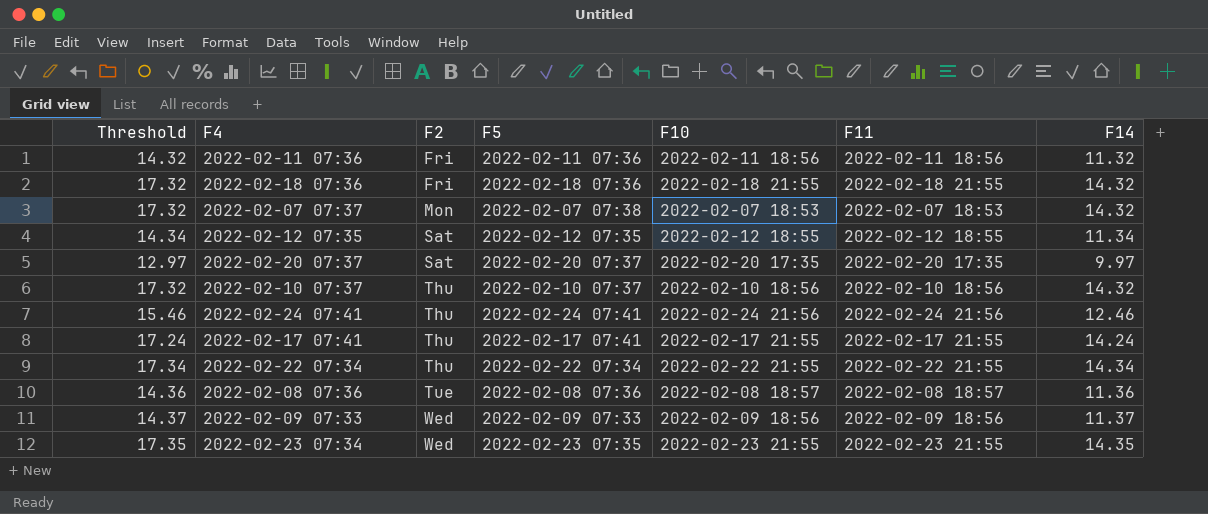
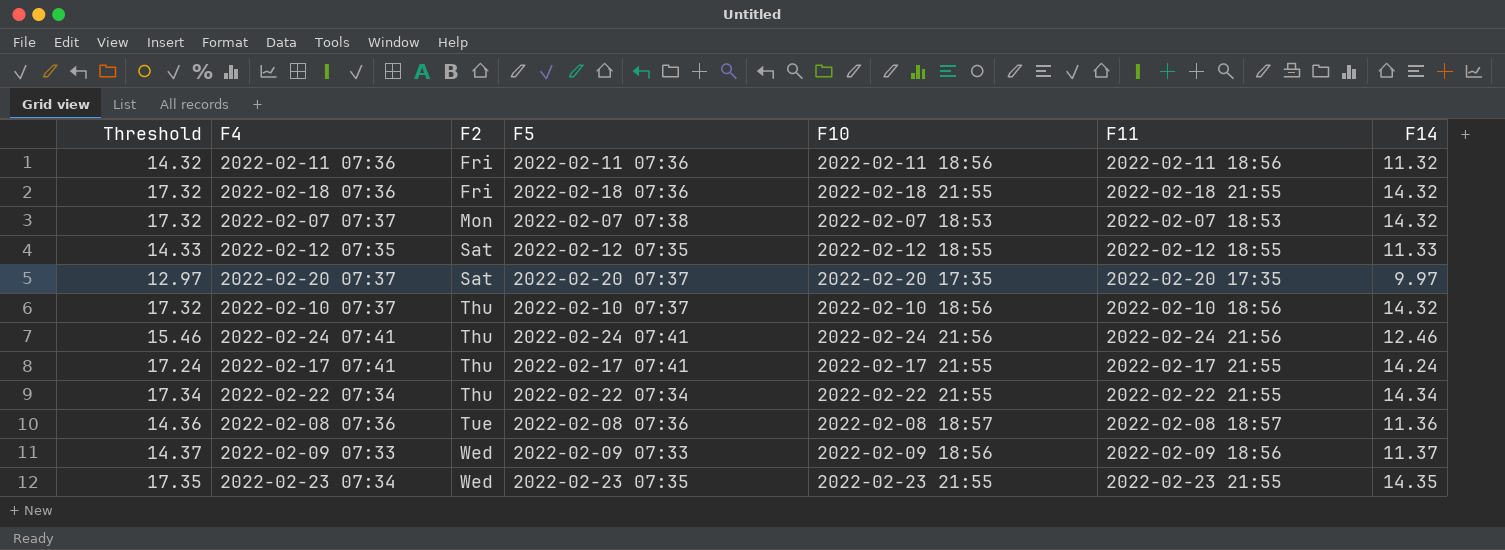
2022-02-12 07:35 | Threshold: 14.34 -> 14.33
2022-02-12 07:35 | F14: 11.34 -> 11.33

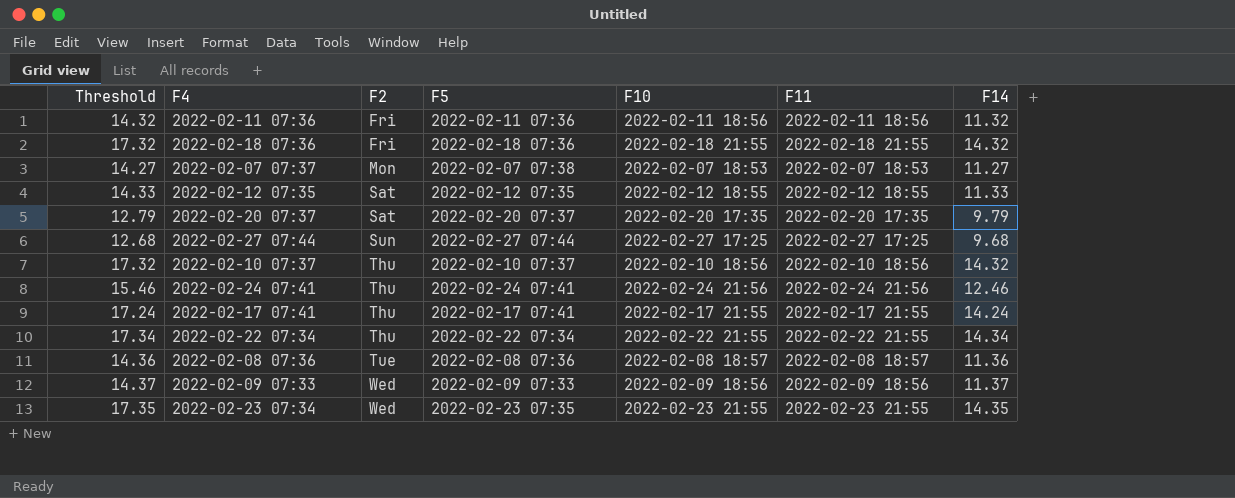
2022-02-07 07:37 | Threshold: 17.32 -> 14.27
2022-02-07 07:37 | F14: 14.32 -> 11.27
2022-02-20 07:37 | Threshold: 12.97 -> 12.79
2022-02-20 07:37 | F14: 9.97 -> 9.79
row 2022-02-27 07:44: none -> 12.68 | Sun | 2022-02-27 07:44 | 2022-02-27 17:25 | 2022-02-27 17:25 | 9.68

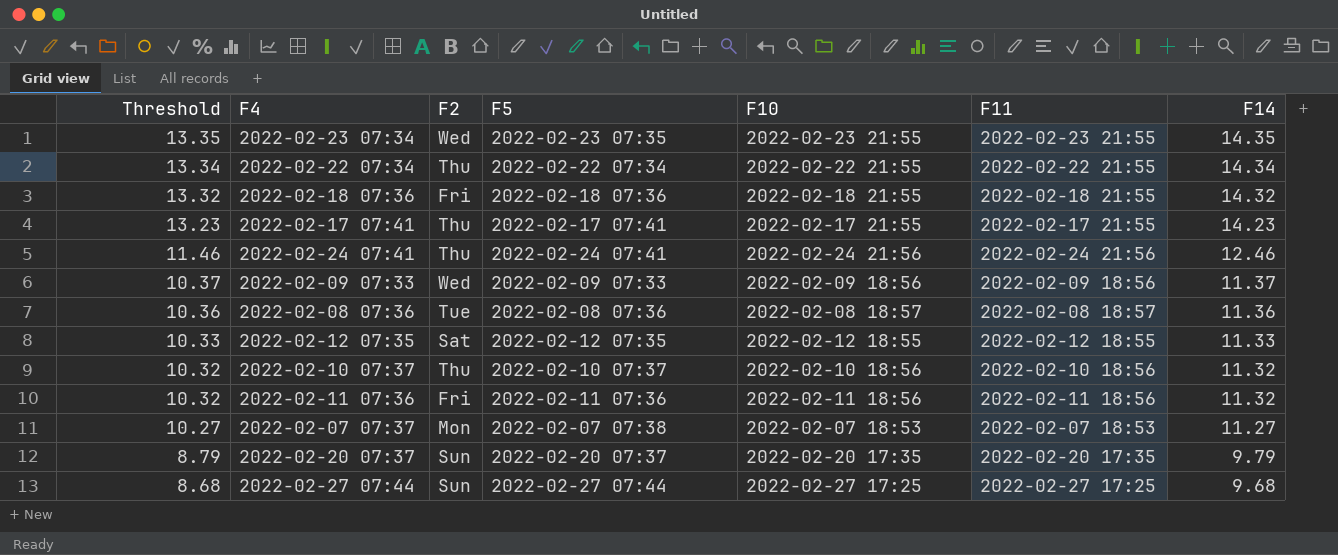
row order: F2 ascending -> Threshold descending
column Threshold | formula: [F14] + 3 -> [F14] - 1
2022-02-17 07:41 | F14: 14.24 -> 14.23
2022-02-10 07:37 | F14: 14.32 -> 11.32
2022-02-20 07:37 | F2: Sat -> Sun

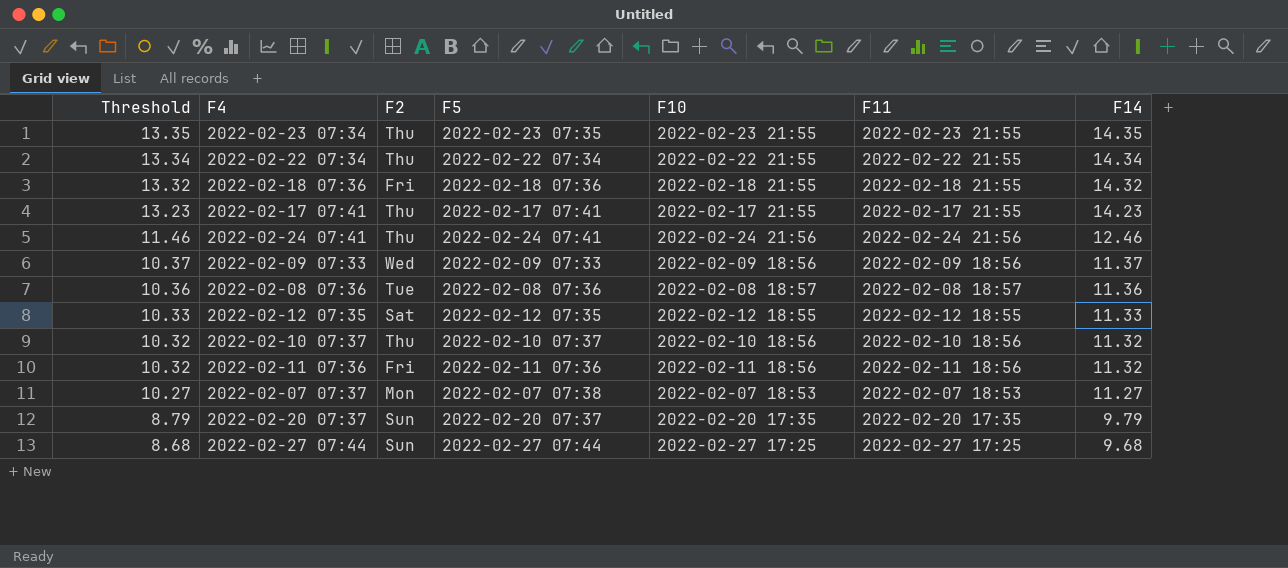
2022-02-23 07:34 | F2: Wed -> Thu

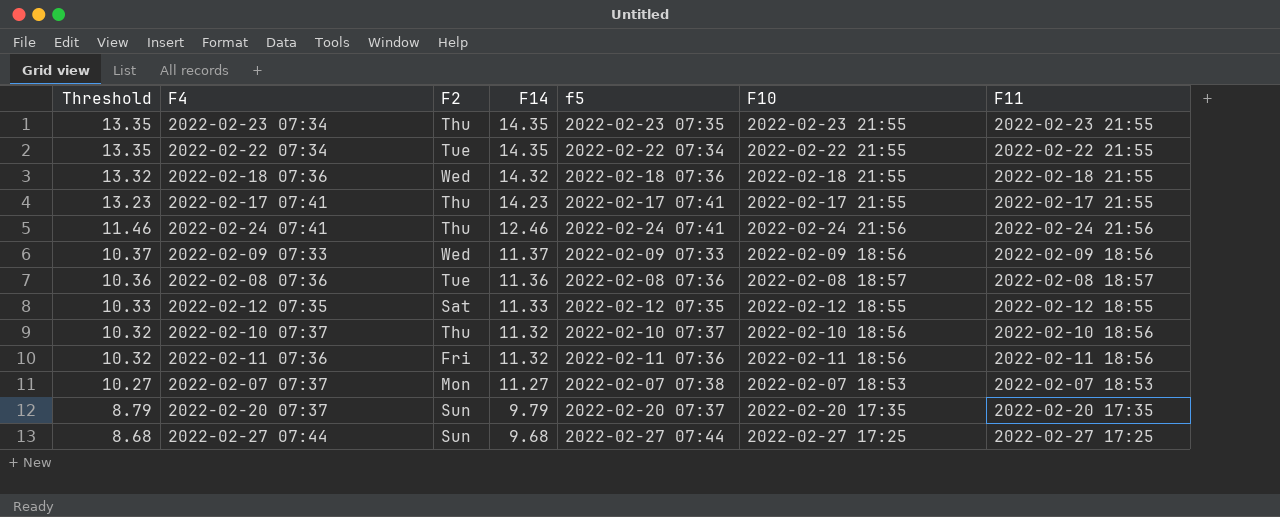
column F14 | position: 7 -> 4
column name: F5 -> f5
2022-02-22 07:34 | Threshold: 13.34 -> 13.35
2022-02-22 07:34 | F2: Thu -> Tue
2022-02-22 07:34 | F14: 14.34 -> 14.35
2022-02-18 07:36 | F2: Fri -> Wed

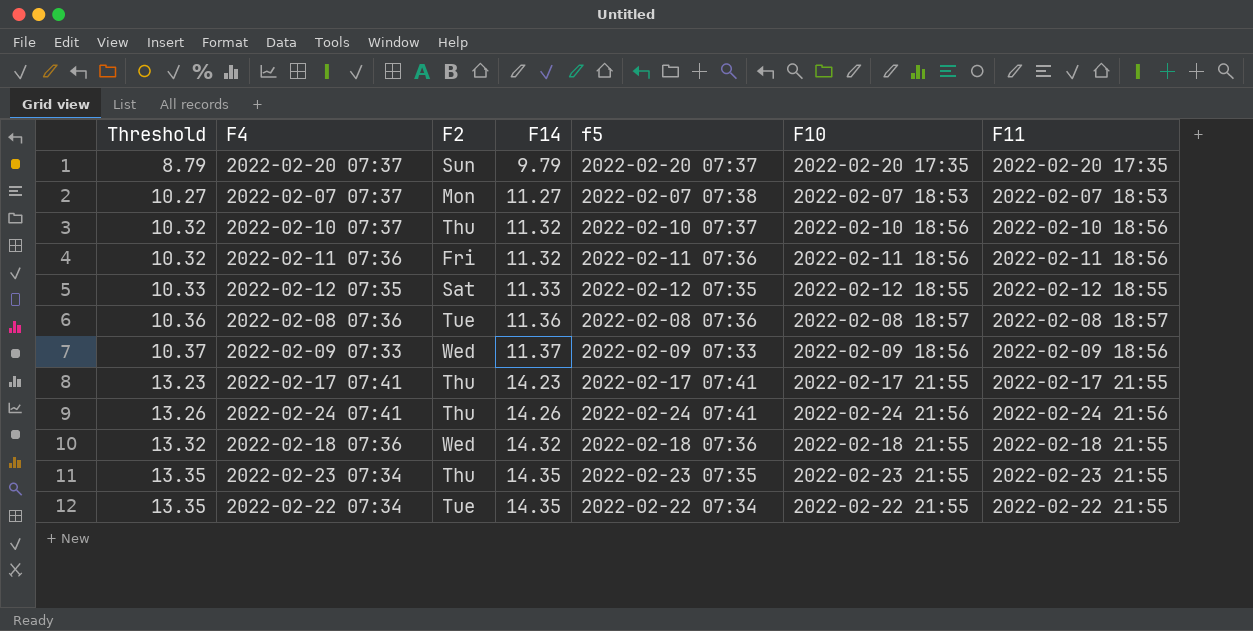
row order: Threshold descending -> Threshold ascending
row 2022-02-27 07:44: 8.68 | Sun | 9.68 | 2022-02-27 07:44 | 2022-02-27 17:25 | 2022-02-27 17:25 -> none
2022-02-24 07:41 | Threshold: 11.46 -> 13.26
2022-02-24 07:41 | F14: 12.46 -> 14.26

